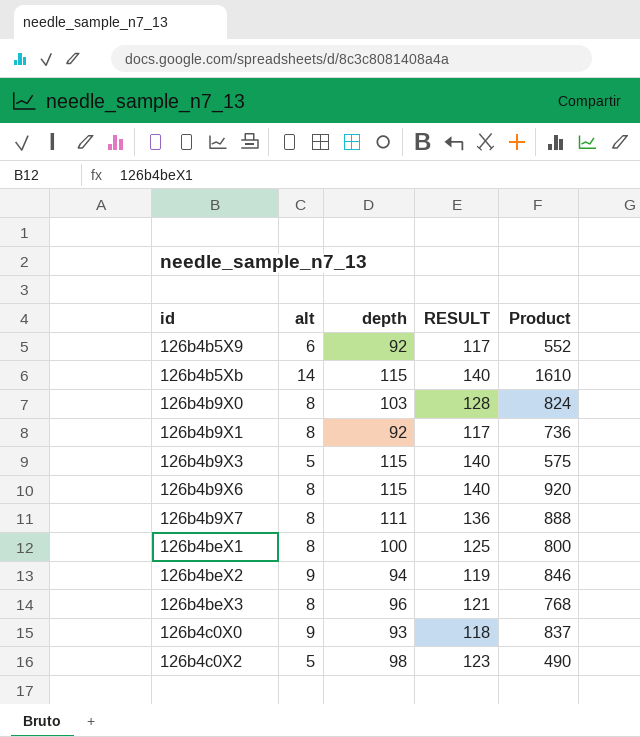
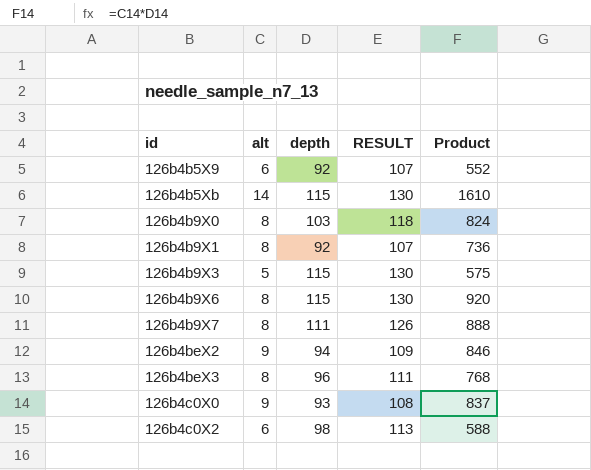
column RESULT | formula: [depth] + 25 -> [depth] + 15
row 126b4beX1: 8 | 100 | 125 | 800 -> none
126b4c0X2 | alt: 5 -> 6
126b4c0X2 | Product: 490 -> 588

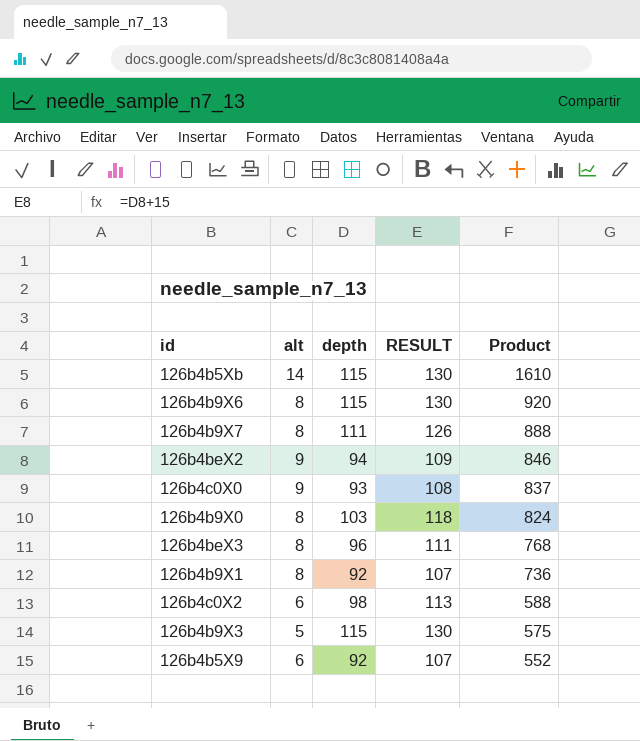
row order: id ascending -> Product descending

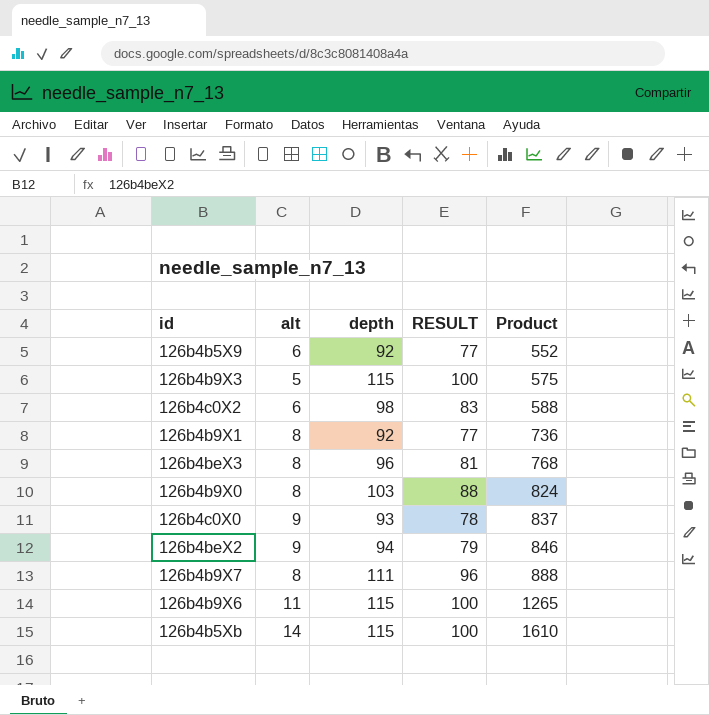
row order: Product descending -> Product ascending
column RESULT | formula: [depth] + 15 -> [depth] - 15
126b4b9X6 | alt: 8 -> 11
126b4b9X6 | Product: 920 -> 1265

